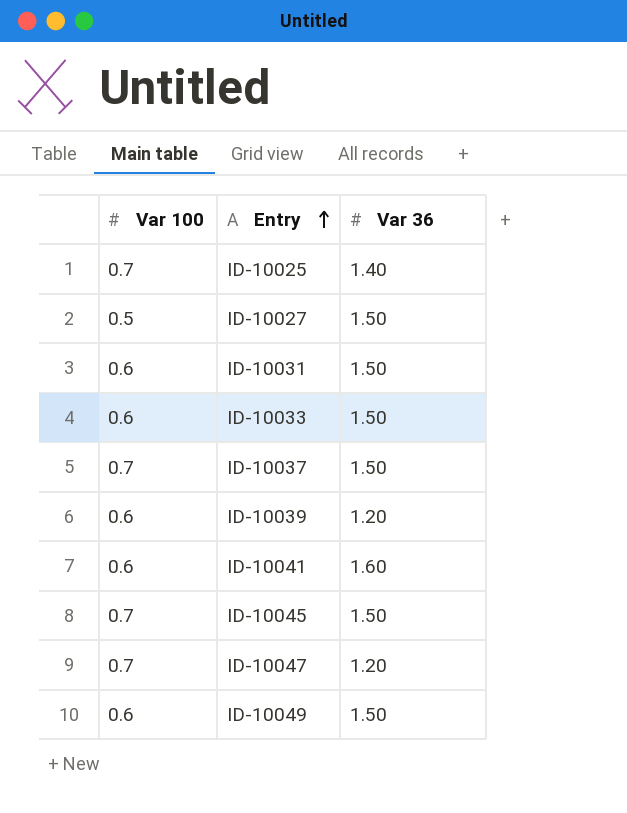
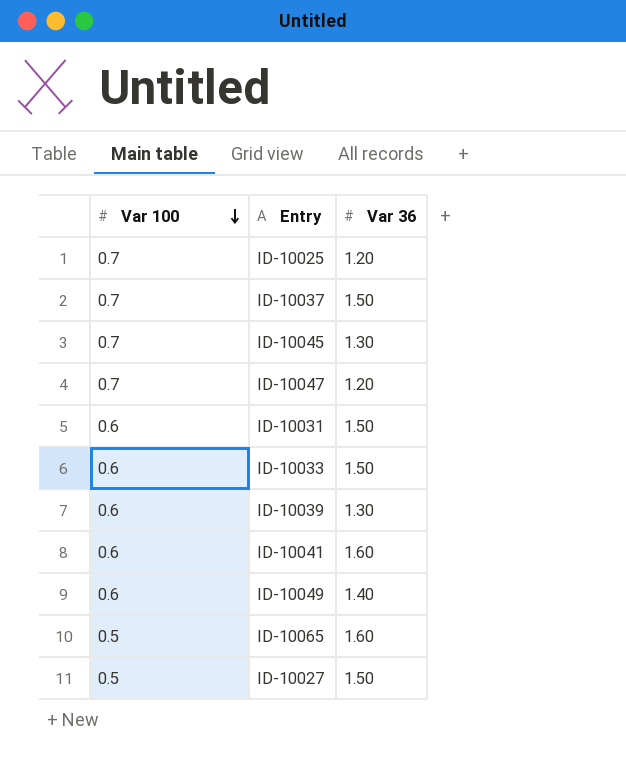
row order: Entry ascending -> Var 100 descending
ID-10025 | Var 36: 1.40 -> 1.20
ID-10045 | Var 36: 1.50 -> 1.30
ID-10039 | Var 36: 1.20 -> 1.30
ID-10049 | Var 36: 1.50 -> 1.40
row ID-10065: none -> 0.5 | 1.60

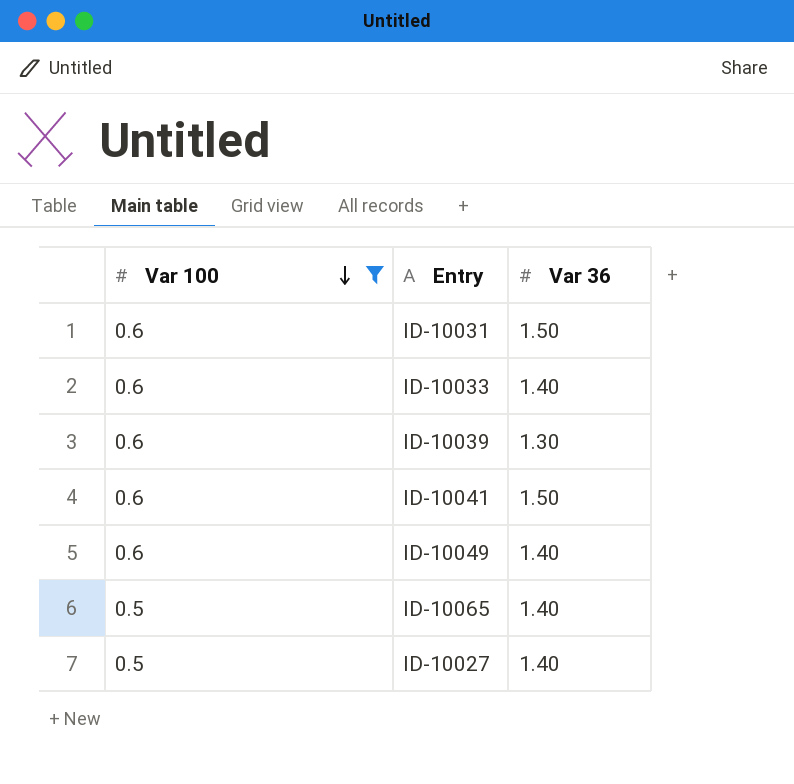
filter: none -> Var 100 != 0.7
ID-10033 | Var 36: 1.50 -> 1.40
ID-10041 | Var 36: 1.60 -> 1.50
ID-10065 | Var 36: 1.60 -> 1.40
ID-10027 | Var 36: 1.50 -> 1.40

